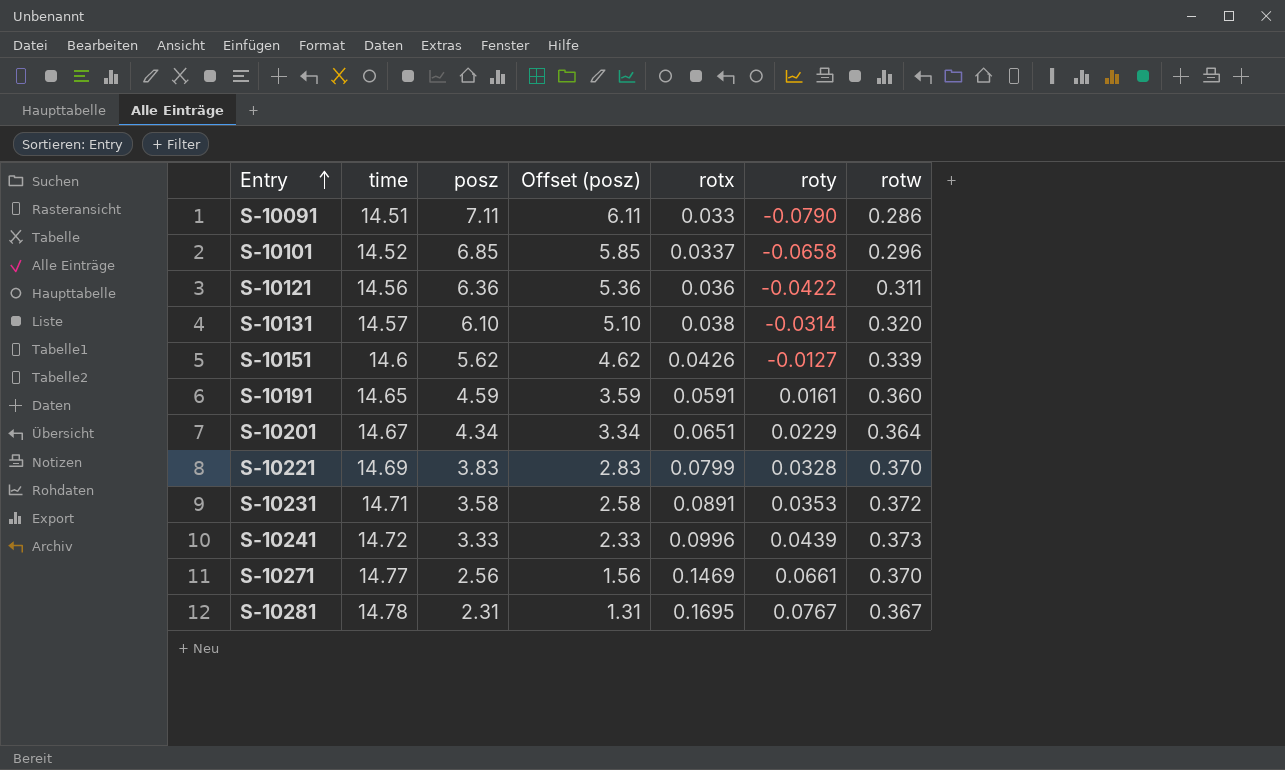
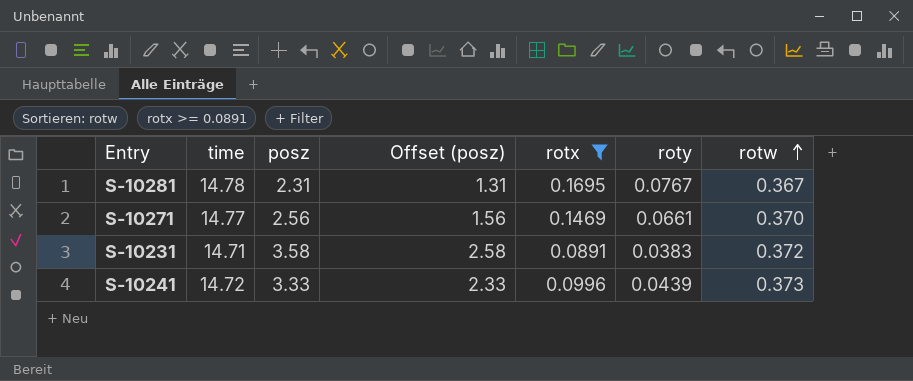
filter: none -> rotx >= 0.0891
row order: Entry ascending -> rotw ascending
S-10231 | roty: 0.0353 -> 0.0383

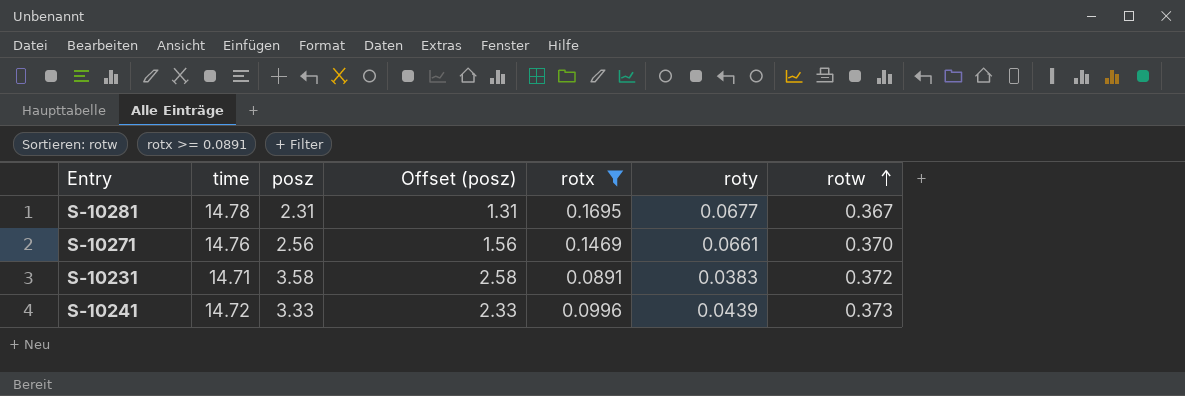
S-10281 | roty: 0.0767 -> 0.0677
S-10271 | time: 14.77 -> 14.76

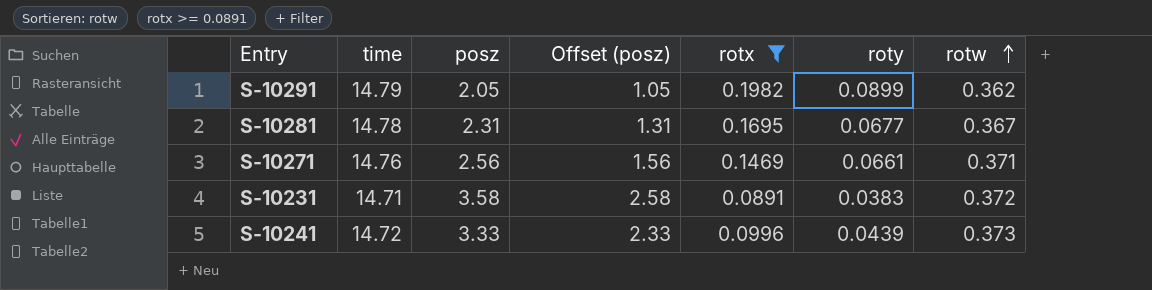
row S-10291: none -> 14.79 | 2.05 | 1.05 | 0.1982 | 0.0899 | 0.362
S-10271 | rotw: 0.370 -> 0.371

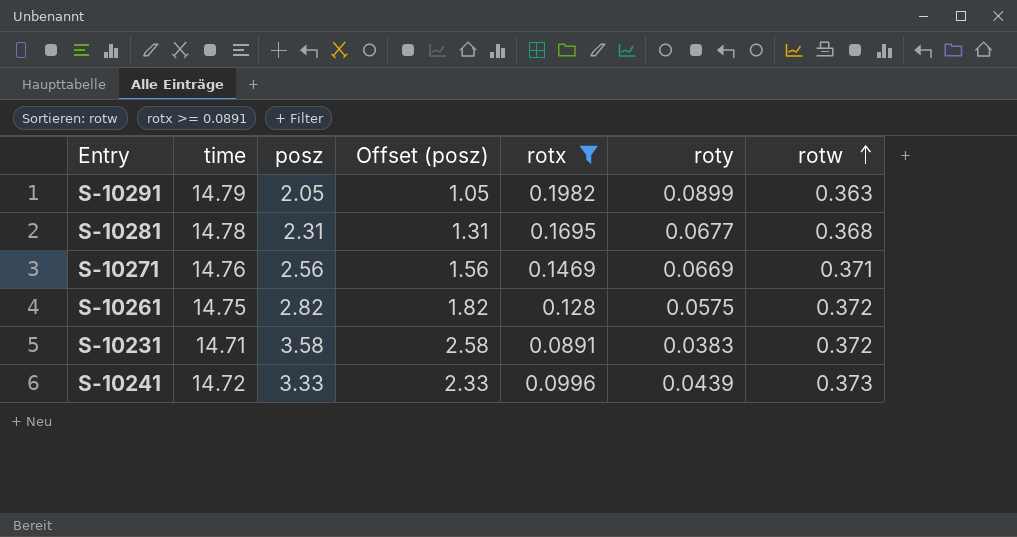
S-10291 | rotw: 0.362 -> 0.363
S-10281 | rotw: 0.367 -> 0.368
S-10271 | roty: 0.0661 -> 0.0669
row S-10261: none -> 14.75 | 2.82 | 1.82 | 0.128 | 0.0575 | 0.372

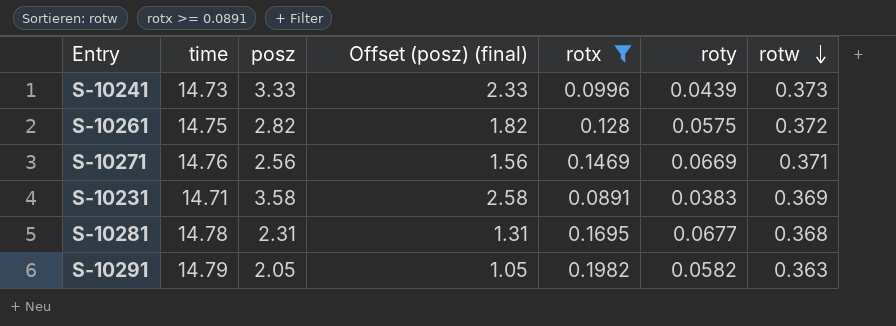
row order: rotw ascending -> rotw descending
column name: Offset (posz) -> Offset (posz) (final)
S-10241 | time: 14.72 -> 14.73
S-10231 | rotw: 0.372 -> 0.369
S-10291 | roty: 0.0899 -> 0.0582

